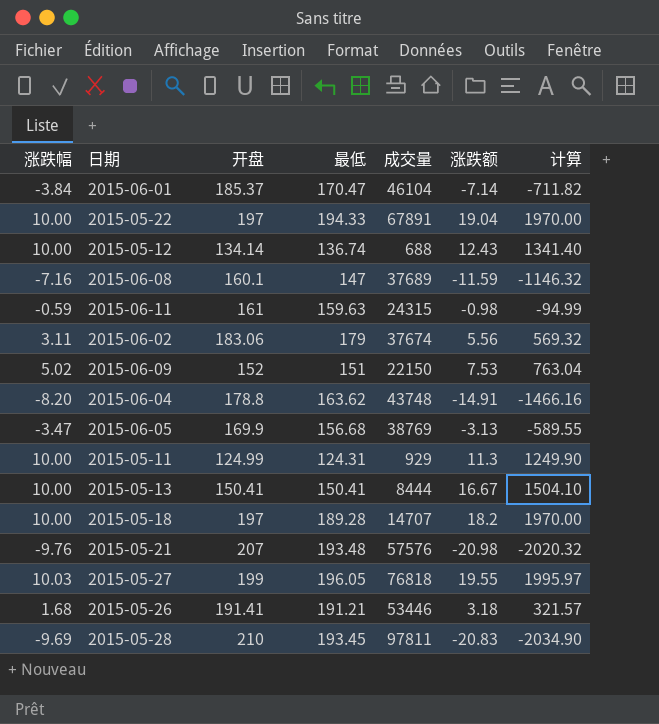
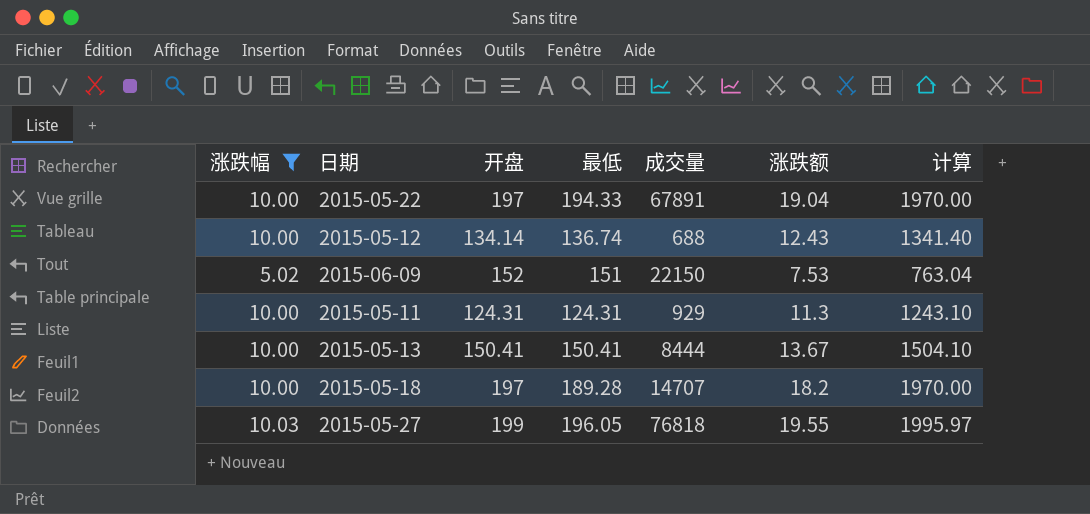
filter: none -> 涨跌幅 >= 5.02
2015-05-11 | 开盘: 124.99 -> 124.31
2015-05-11 | 计算: 1249.90 -> 1243.10
2015-05-13 | 涨跌额: 16.67 -> 13.67

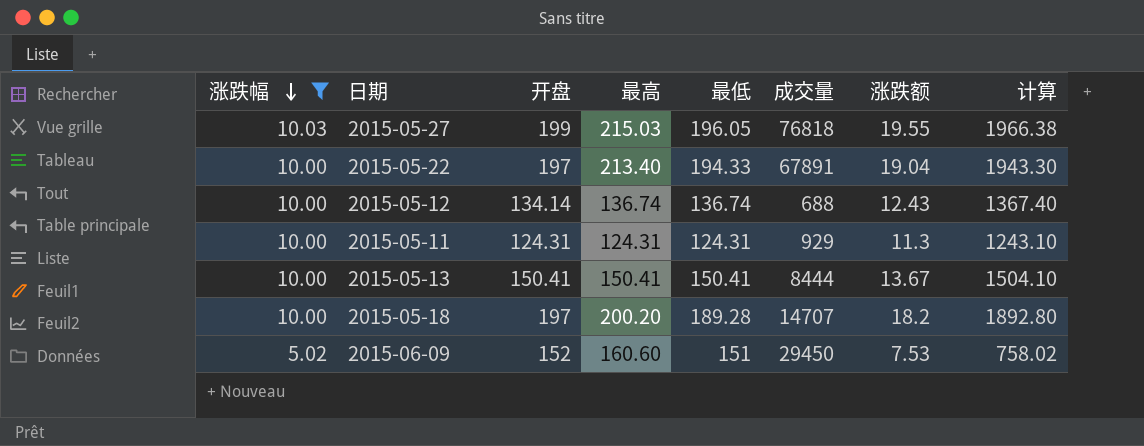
row order: none -> 涨跌幅 descending
column 最高 | position: none -> 4
column 计算 | formula: [涨跌幅] * [开盘] -> [涨跌幅] * [最低]
2015-06-09 | 成交量: 22150 -> 29450

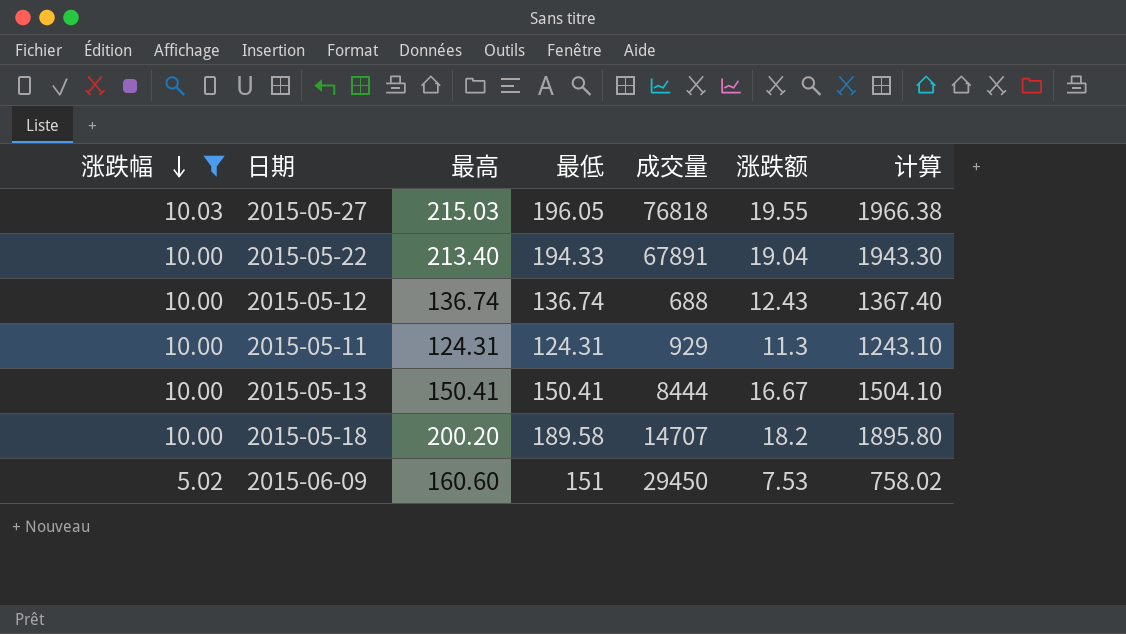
column 开盘 | position: 3 -> none
2015-05-13 | 涨跌额: 13.67 -> 16.67
2015-05-18 | 最低: 189.28 -> 189.58
2015-05-18 | 计算: 1892.80 -> 1895.80

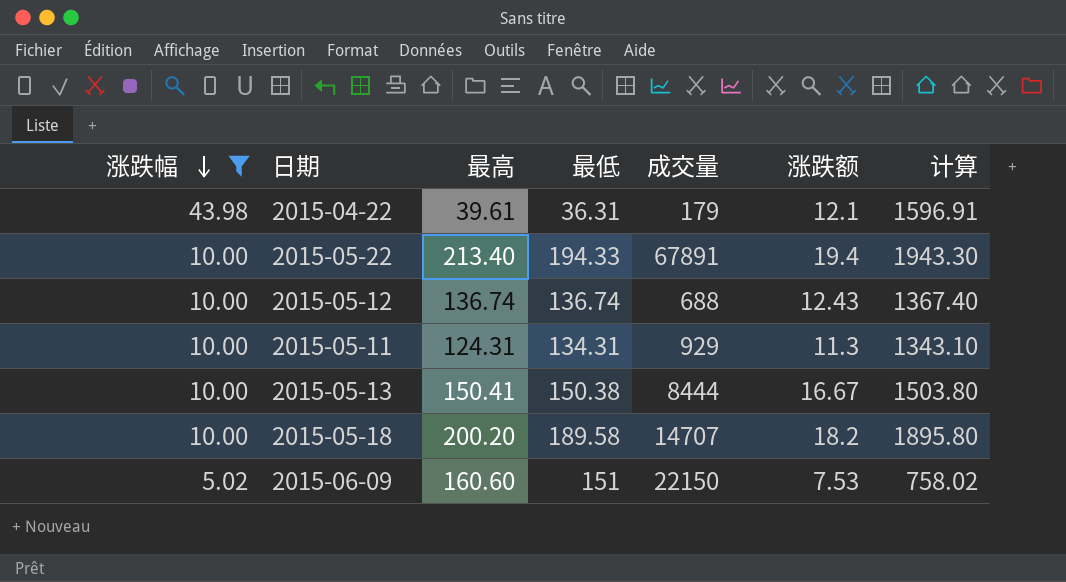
row 2015-05-27: 10.03 | 215.03 | 196.05 | 76818 | 19.55 | 1966.38 -> none
row 2015-04-22: none -> 43.98 | 39.61 | 36.31 | 179 | 12.1 | 1596.91
2015-05-22 | 涨跌额: 19.04 -> 19.4
2015-05-11 | 最低: 124.31 -> 134.31
2015-05-11 | 计算: 1243.10 -> 1343.10
2015-05-13 | 最低: 150.41 -> 150.38
2015-05-13 | 计算: 1504.10 -> 1503.80
2015-06-09 | 成交量: 29450 -> 22150

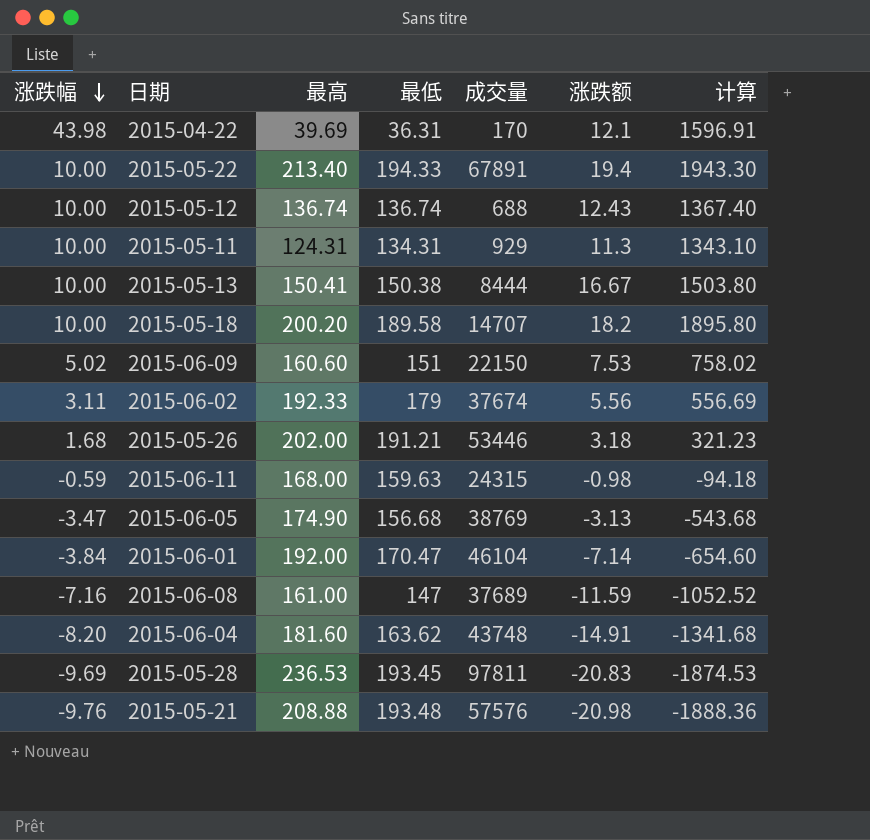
filter: 涨跌幅 >= 5.02 -> none
2015-04-22 | 最高: 39.61 -> 39.69
2015-04-22 | 成交量: 179 -> 170

